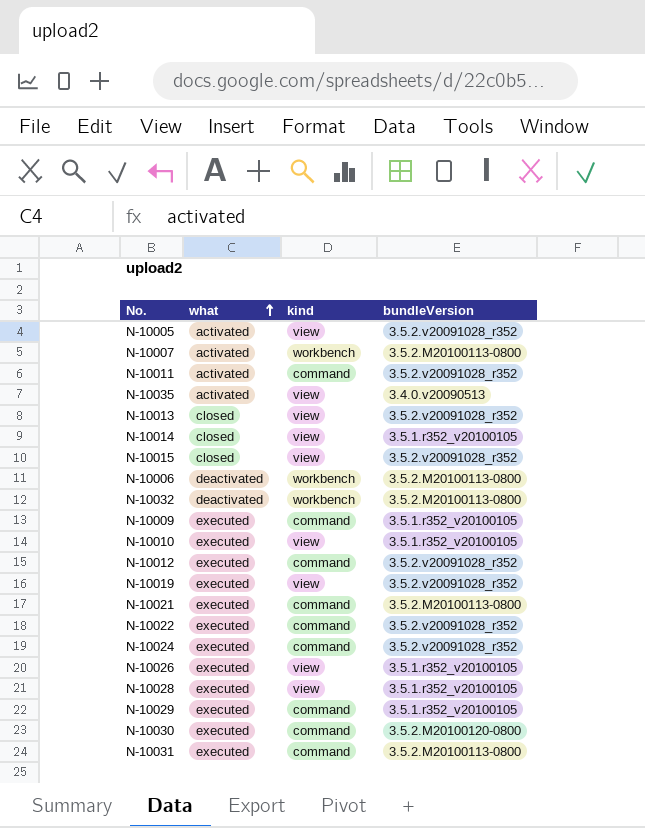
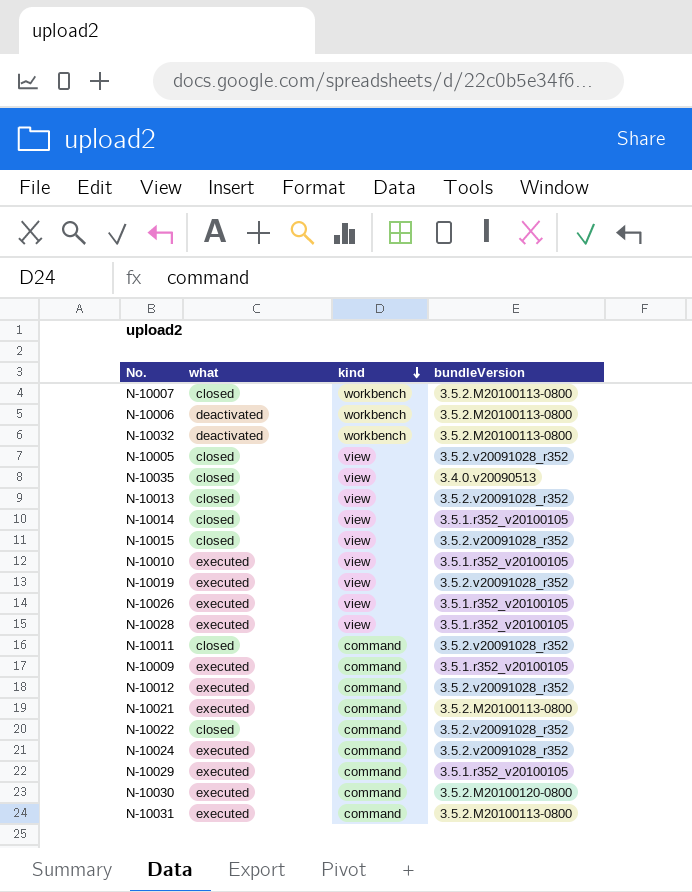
row order: what ascending -> kind descending
N-10007 | what: activated -> closed
N-10005 | what: activated -> closed
N-10035 | what: activated -> closed
N-10011 | what: activated -> closed
N-10022 | what: executed -> closed

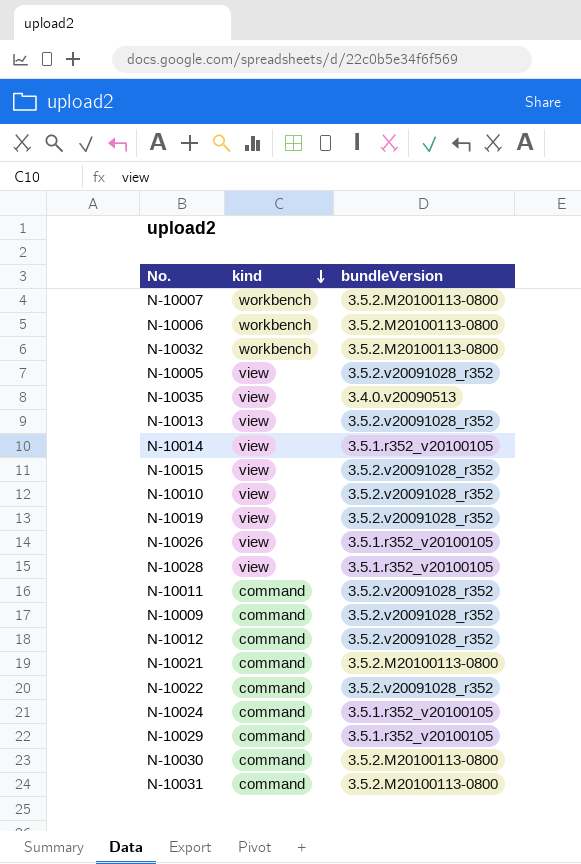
column what | position: 2 -> none
N-10010 | bundleVersion: 3.5.1.r352_v20100105 -> 3.5.2.v20091028_r352
N-10009 | bundleVersion: 3.5.1.r352_v20100105 -> 3.5.2.v20091028_r352
N-10024 | bundleVersion: 3.5.2.v20091028_r352 -> 3.5.1.r352_v20100105
N-10030 | bundleVersion: 3.5.2.M20100120-0800 -> 3.5.2.M20100113-0800

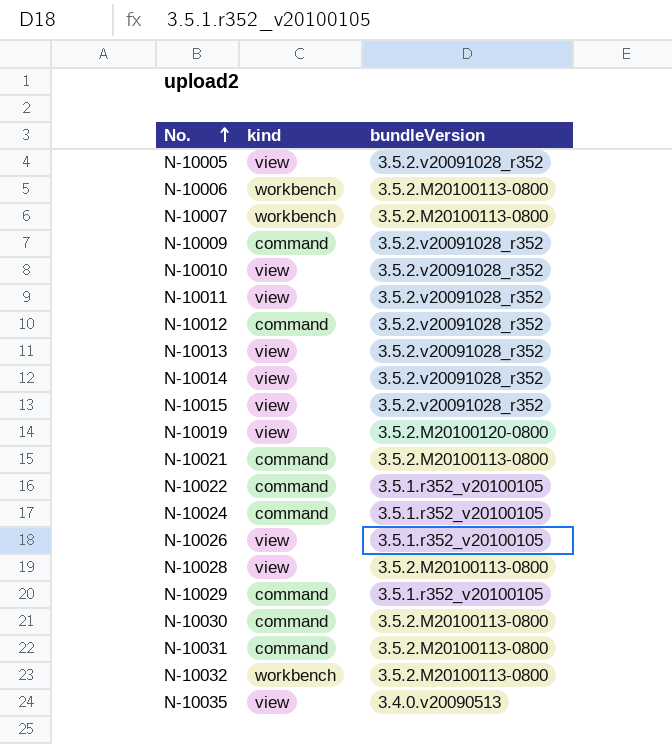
row order: kind descending -> No. ascending
N-10011 | kind: command -> view
N-10014 | bundleVersion: 3.5.1.r352_v20100105 -> 3.5.2.v20091028_r352
N-10019 | bundleVersion: 3.5.2.v20091028_r352 -> 3.5.2.M20100120-0800
N-10022 | bundleVersion: 3.5.2.v20091028_r352 -> 3.5.1.r352_v20100105
N-10028 | bundleVersion: 3.5.1.r352_v20100105 -> 3.5.2.M20100113-0800

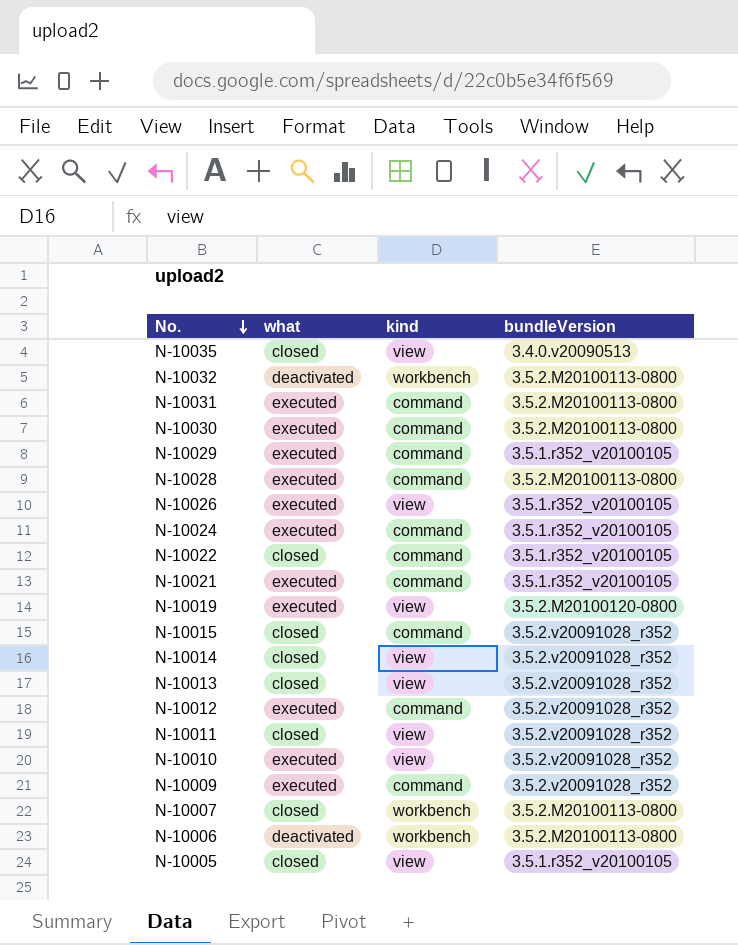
row order: No. ascending -> No. descending
column what | position: none -> 2
N-10028 | kind: view -> command
N-10021 | bundleVersion: 3.5.2.M20100113-0800 -> 3.5.1.r352_v20100105
N-10015 | kind: view -> command
N-10005 | bundleVersion: 3.5.2.v20091028_r352 -> 3.5.1.r352_v20100105

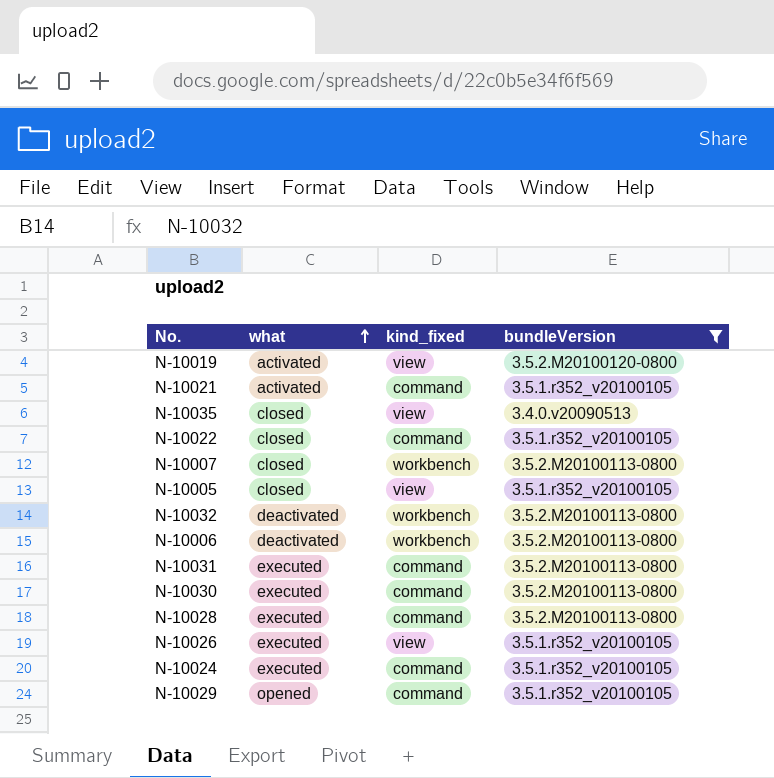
filter: none -> bundleVersion != 3.5.2.v20091028_r352
row order: No. descending -> what ascending
column name: kind -> kind_fixed
N-10019 | what: executed -> activated
N-10021 | what: executed -> activated
N-10029 | what: executed -> opened

